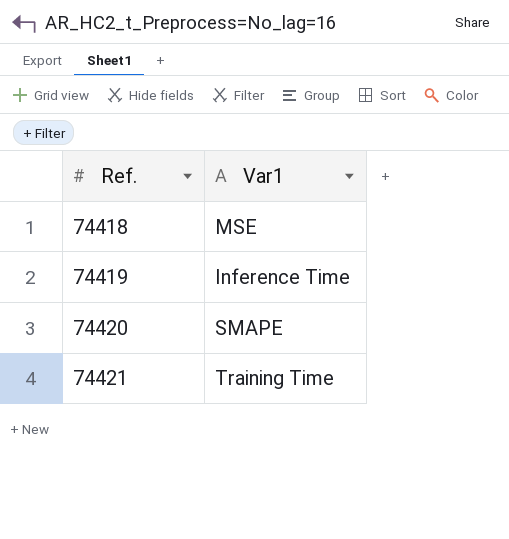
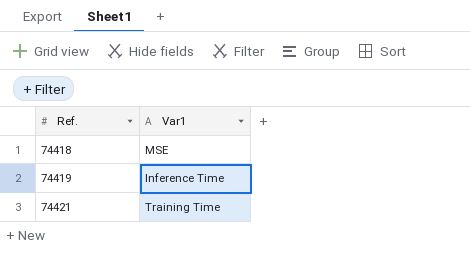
row 74420: SMAPE -> none

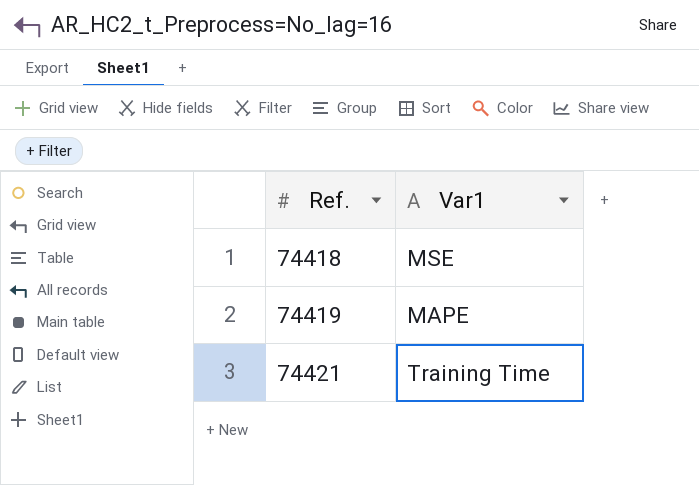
74419 | Var1: Inference Time -> MAPE

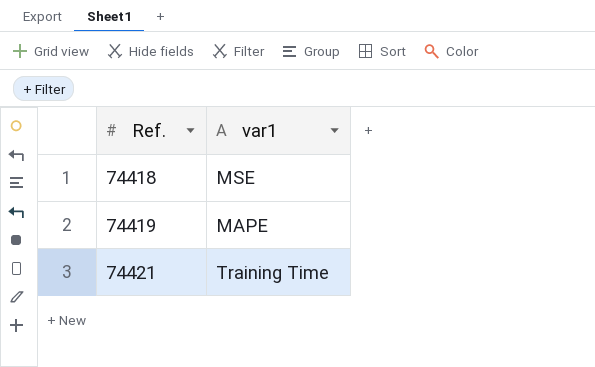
column name: Var1 -> var1

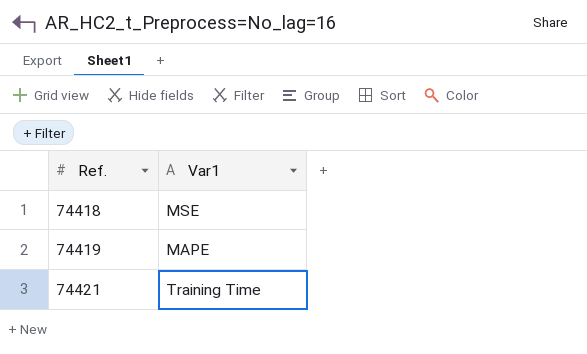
column name: var1 -> Var1

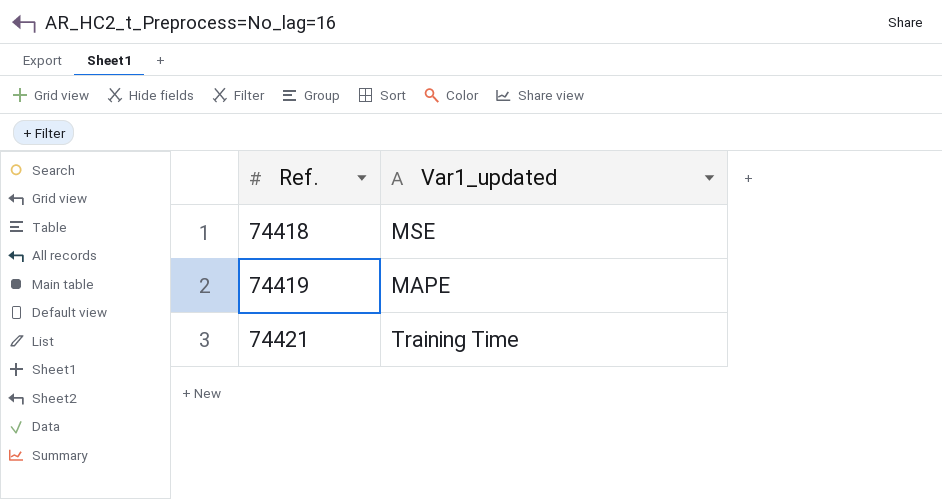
column name: Var1 -> Var1_updated

